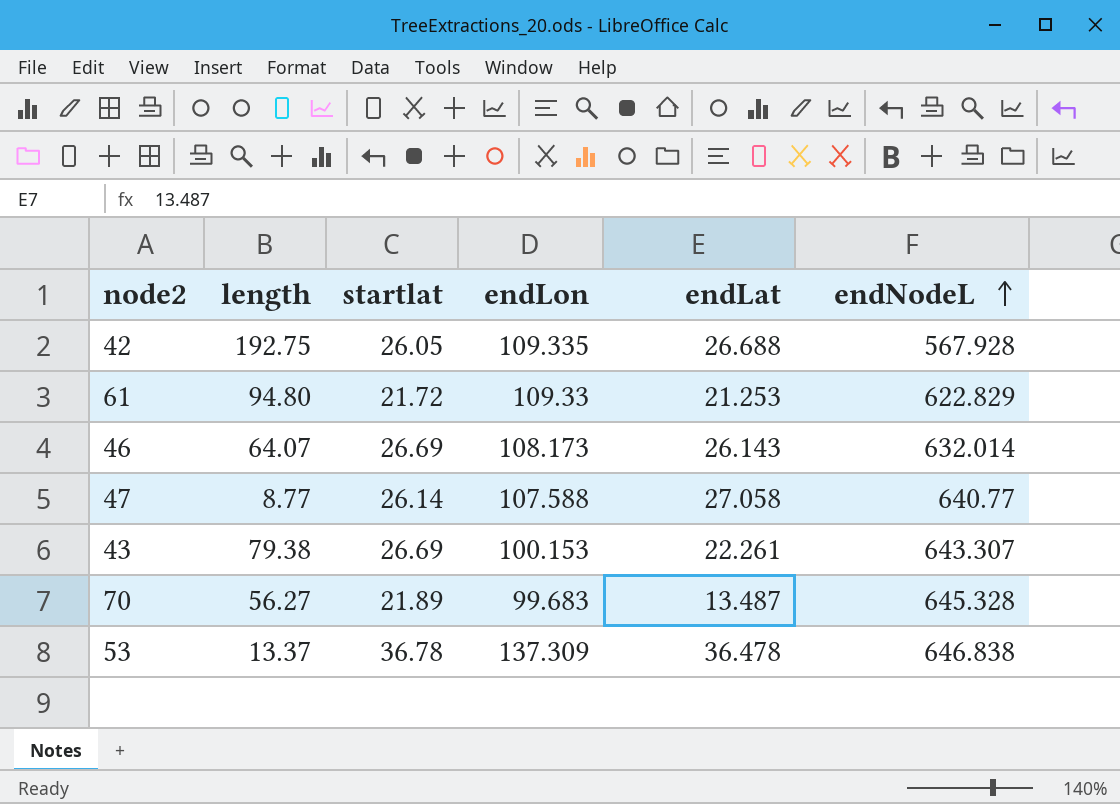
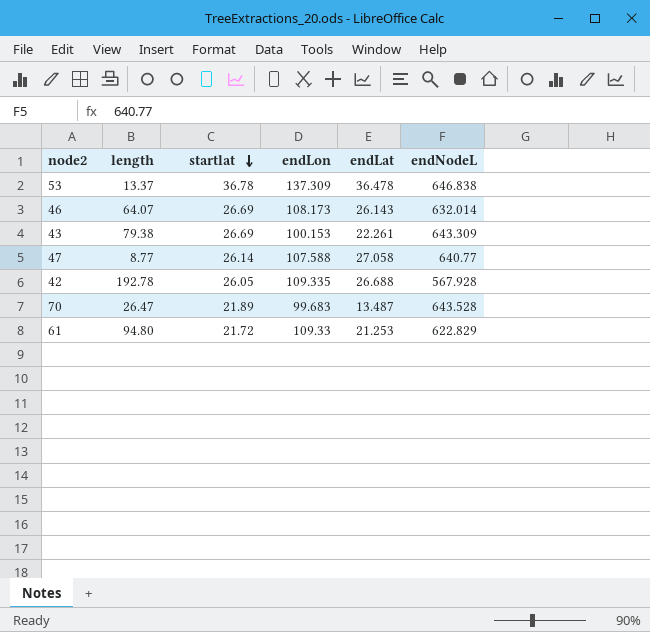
row order: endNodeL ascending -> startlat descending
43 | endNodeL: 643.307 -> 643.309
42 | length: 192.75 -> 192.78
70 | length: 56.27 -> 26.47
70 | endNodeL: 645.328 -> 643.528

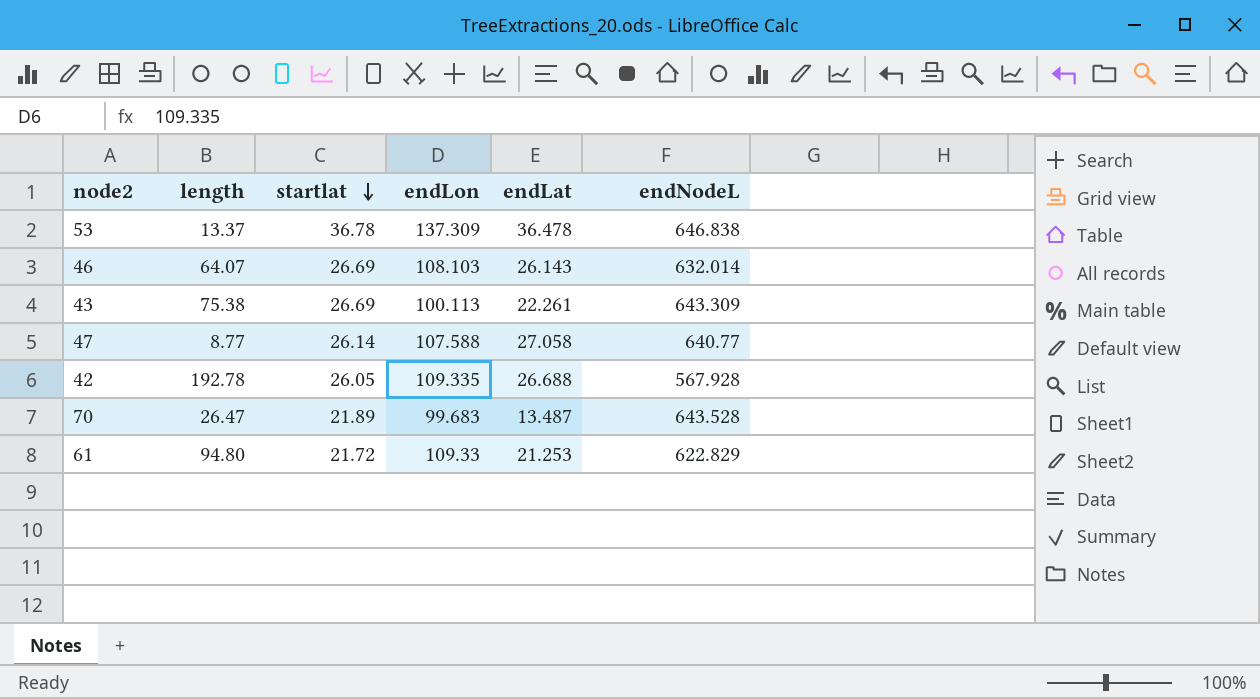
46 | endLon: 108.173 -> 108.103
43 | length: 79.38 -> 75.38
43 | endLon: 100.153 -> 100.113

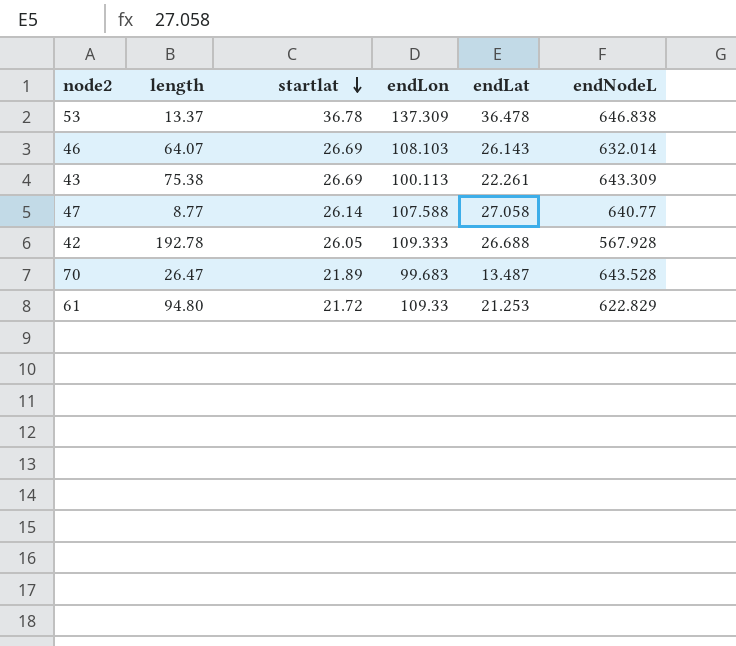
42 | endLon: 109.335 -> 109.333

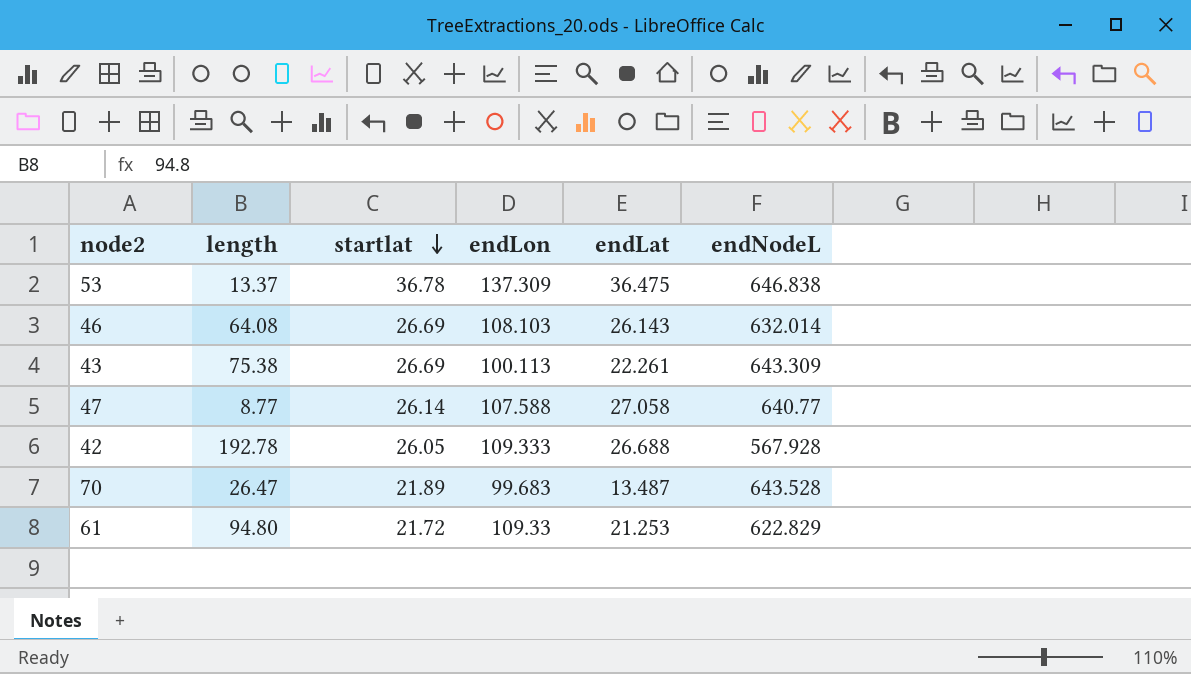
53 | endLat: 36.478 -> 36.475
46 | length: 64.07 -> 64.08

